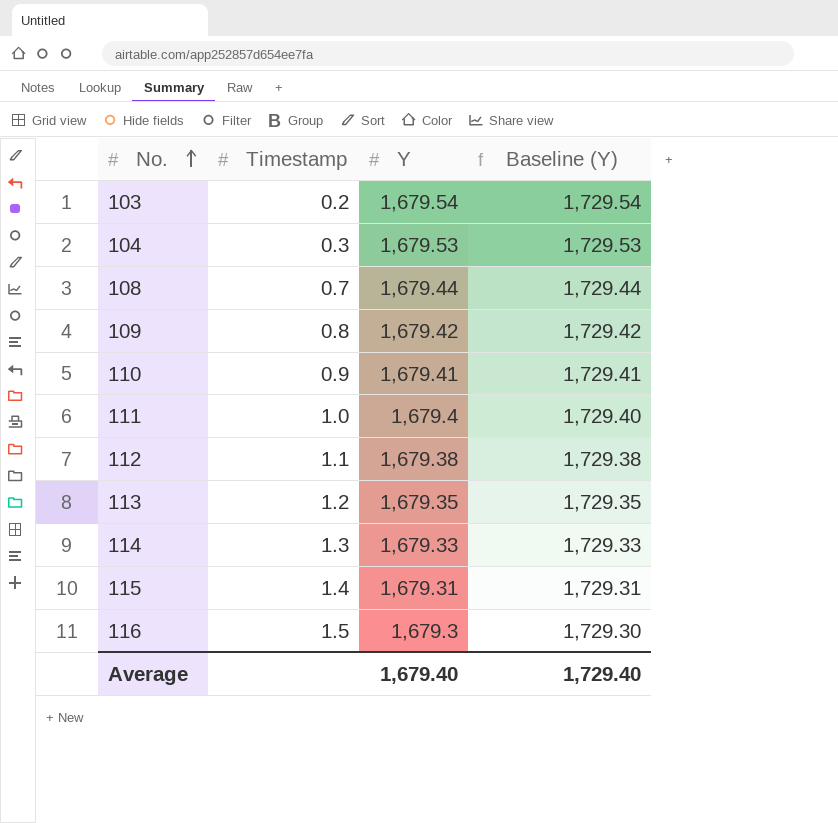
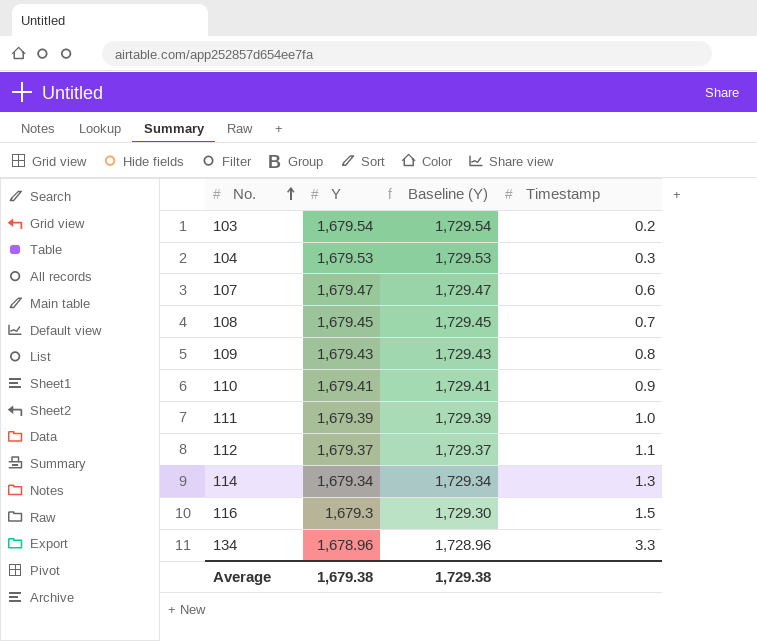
column Timestamp | position: 2 -> 4
row 113: 1.2 | 1,679.35 | 1,729.35 -> none
row 115: 1.4 | 1,679.31 | 1,729.31 -> none
row 107: none -> 1,679.47 | 1,729.47 | 0.6
108 | Y: 1,679.44 -> 1,679.45
108 | Baseline (Y): 1,729.44 -> 1,729.45
109 | Y: 1,679.42 -> 1,679.43
109 | Baseline (Y): 1,729.42 -> 1,729.43
111 | Y: 1,679.4 -> 1,679.39
111 | Baseline (Y): 1,729.40 -> 1,729.39
112 | Y: 1,679.38 -> 1,679.37
112 | Baseline (Y): 1,729.38 -> 1,729.37
114 | Y: 1,679.33 -> 1,679.34
114 | Baseline (Y): 1,729.33 -> 1,729.34
row 134: none -> 1,678.96 | 1,728.96 | 3.3
Average | Y: 1,679.40 -> 1,679.38
Average | Baseline (Y): 1,729.40 -> 1,729.38

